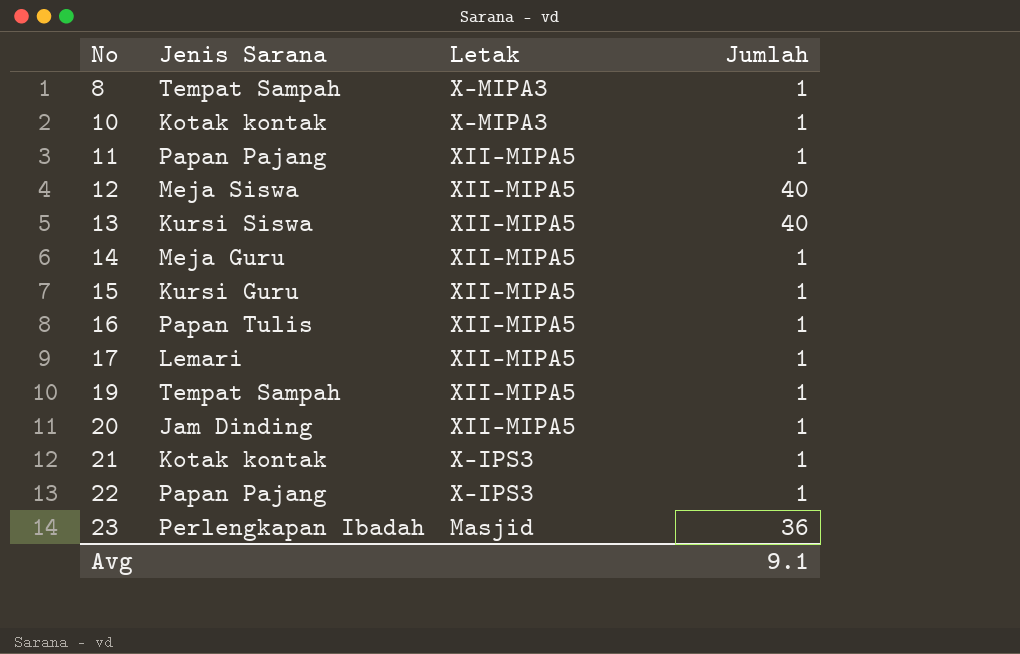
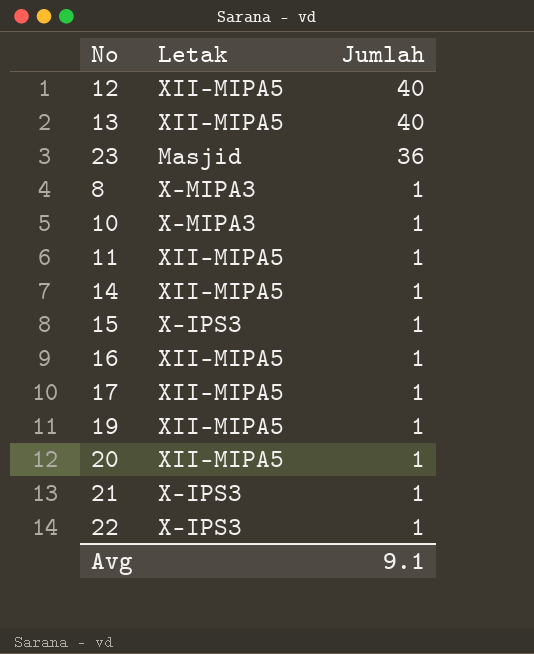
row order: No ascending -> Jumlah descending
column Jenis Sarana | position: 2 -> none
15 | Letak: XII-MIPA5 -> X-IPS3

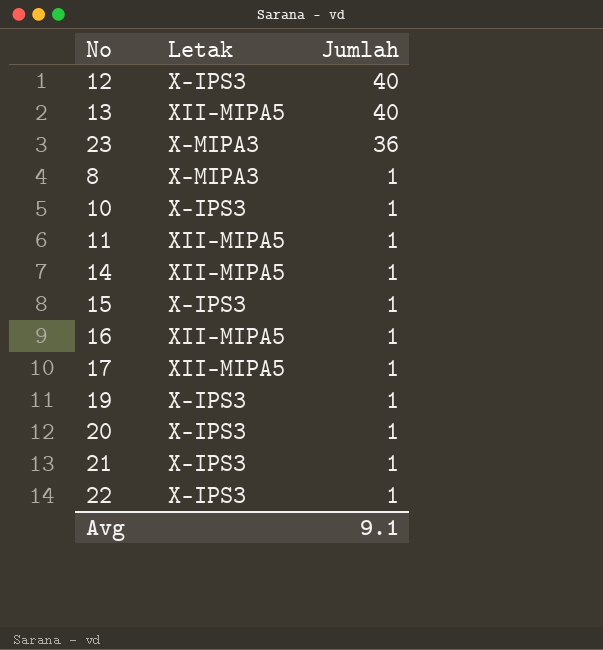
12 | Letak: XII-MIPA5 -> X-IPS3
23 | Letak: Masjid -> X-MIPA3
10 | Letak: X-MIPA3 -> X-IPS3
19 | Letak: XII-MIPA5 -> X-IPS3
20 | Letak: XII-MIPA5 -> X-IPS3

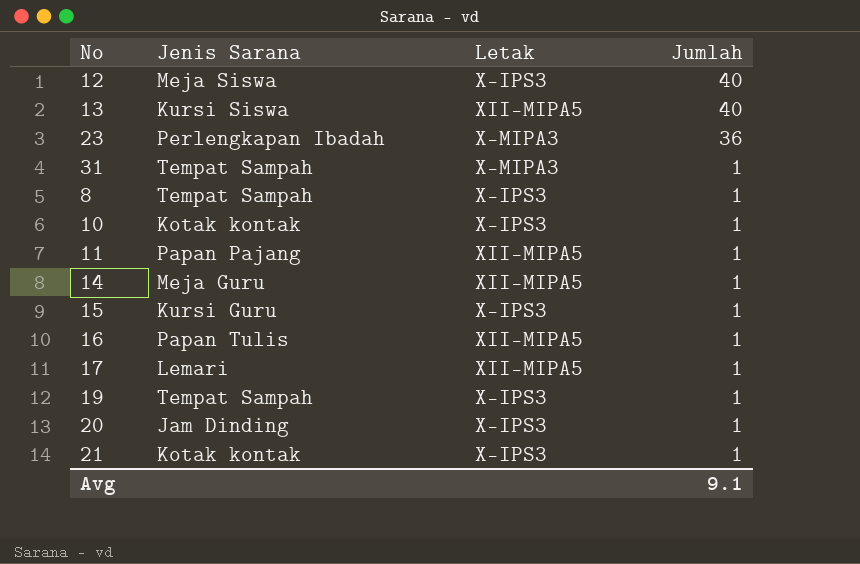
column Jenis Sarana | position: none -> 2
row 22: X-IPS3 | 1 -> none
row 31: none -> Tempat Sampah | X-MIPA3 | 1
8 | Letak: X-MIPA3 -> X-IPS3

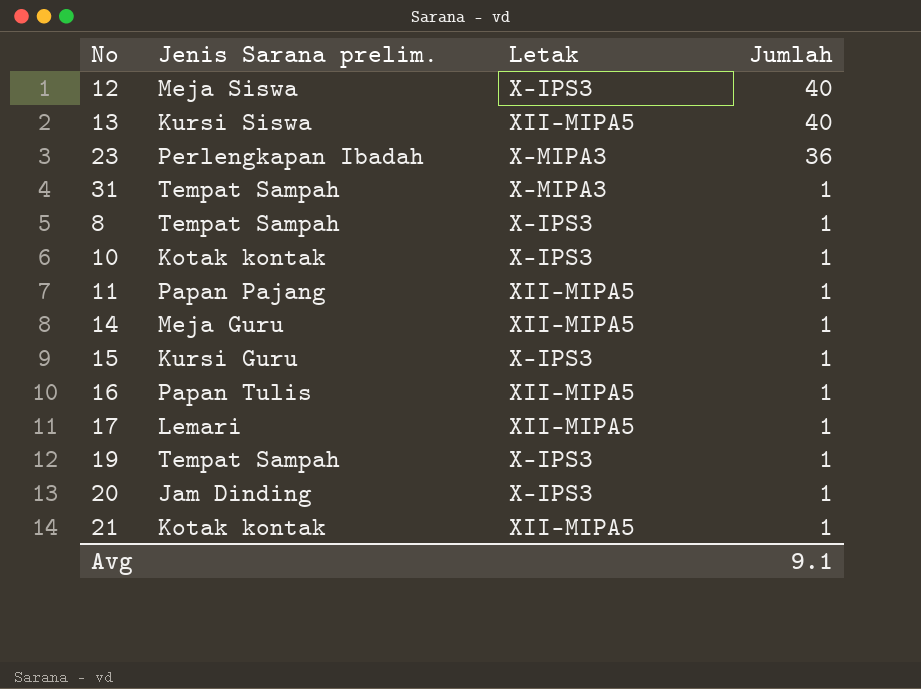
column name: Jenis Sarana -> Jenis Sarana prelim.
21 | Letak: X-IPS3 -> XII-MIPA5

